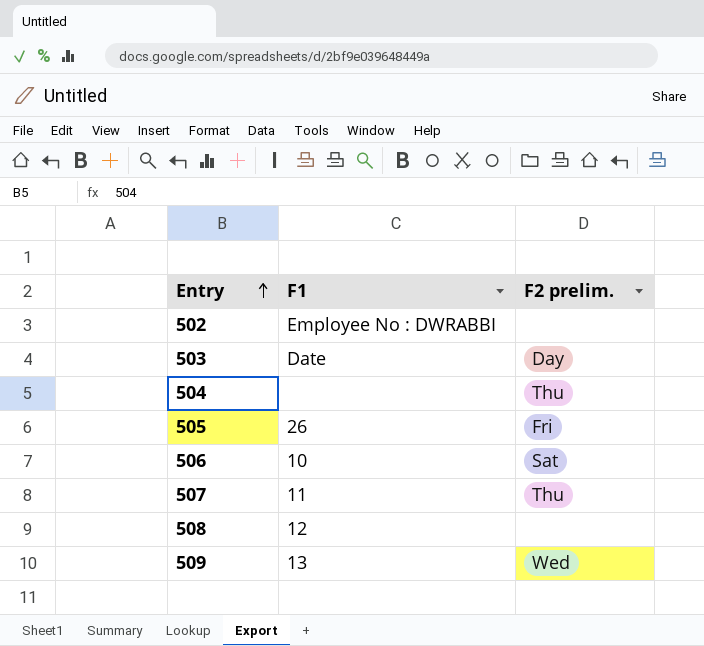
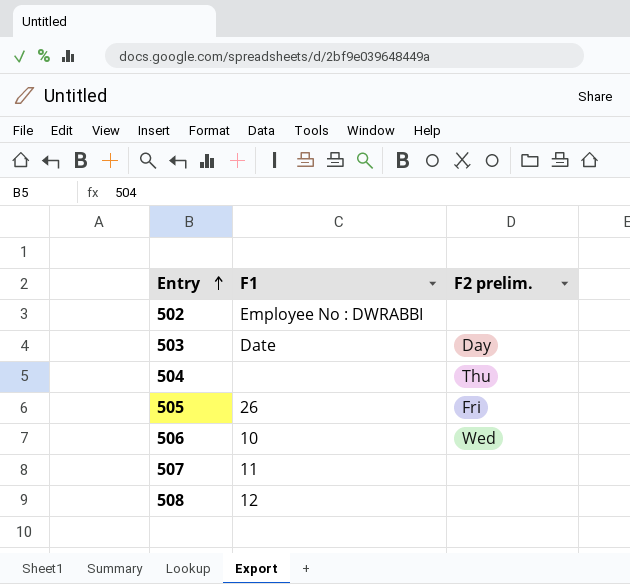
row 509: 13 | Wed -> none
506 | F2 prelim.: Sat -> Wed
507 | F2 prelim.: Thu -> none

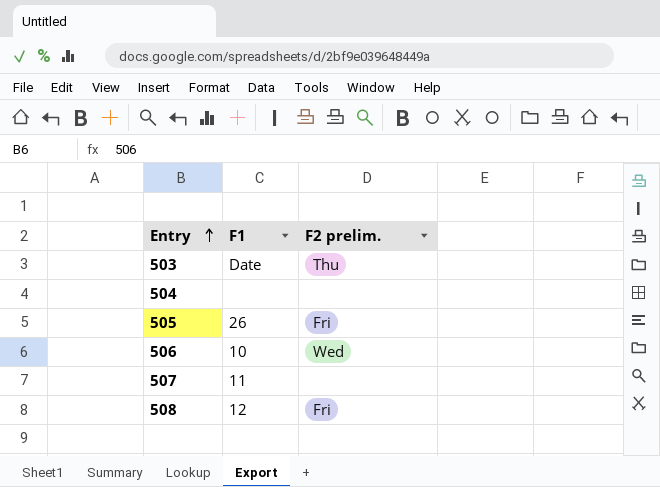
row 502: Employee No : DWRABBI | none -> none
503 | F2 prelim.: Day -> Thu
504 | F2 prelim.: Thu -> none
508 | F2 prelim.: none -> Fri

